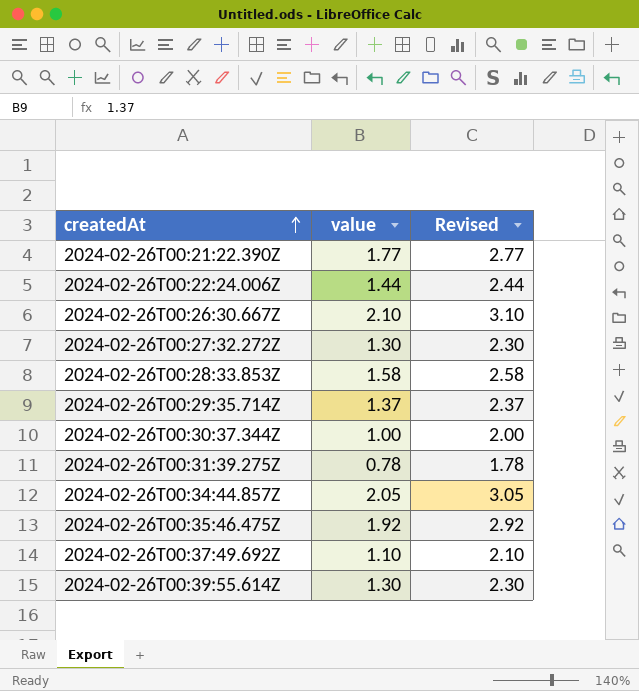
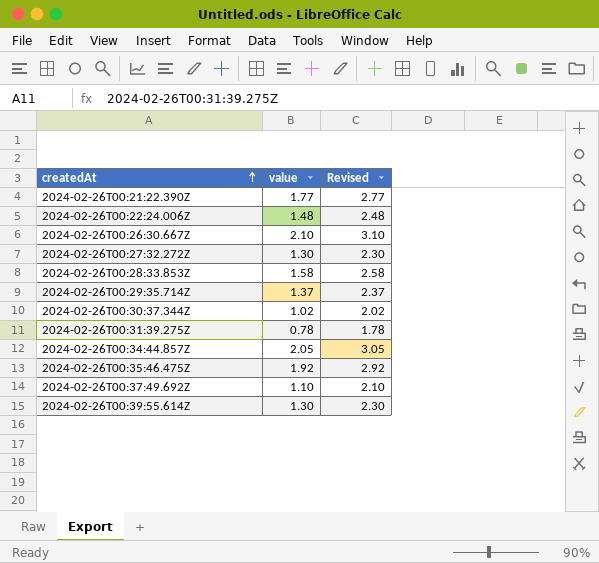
2024-02-26T00:22:24.006Z | value: 1.44 -> 1.48
2024-02-26T00:22:24.006Z | Revised: 2.44 -> 2.48
2024-02-26T00:30:37.344Z | value: 1.00 -> 1.02
2024-02-26T00:30:37.344Z | Revised: 2.00 -> 2.02

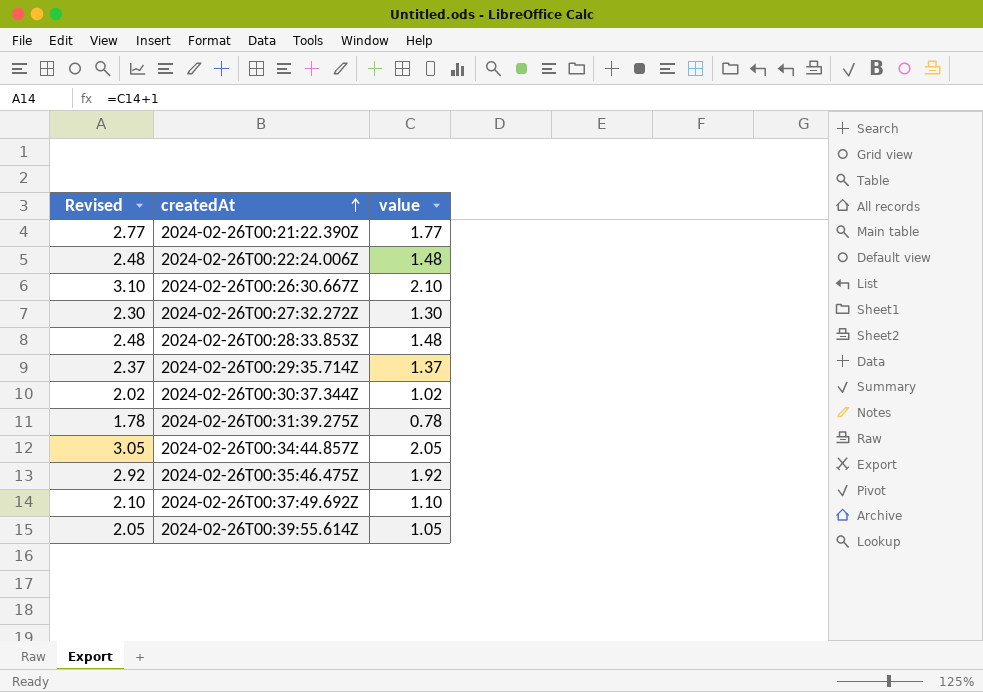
column Revised | position: 3 -> 1
2024-02-26T00:28:33.853Z | Revised: 2.58 -> 2.48
2024-02-26T00:28:33.853Z | value: 1.58 -> 1.48
2024-02-26T00:39:55.614Z | Revised: 2.30 -> 2.05
2024-02-26T00:39:55.614Z | value: 1.30 -> 1.05

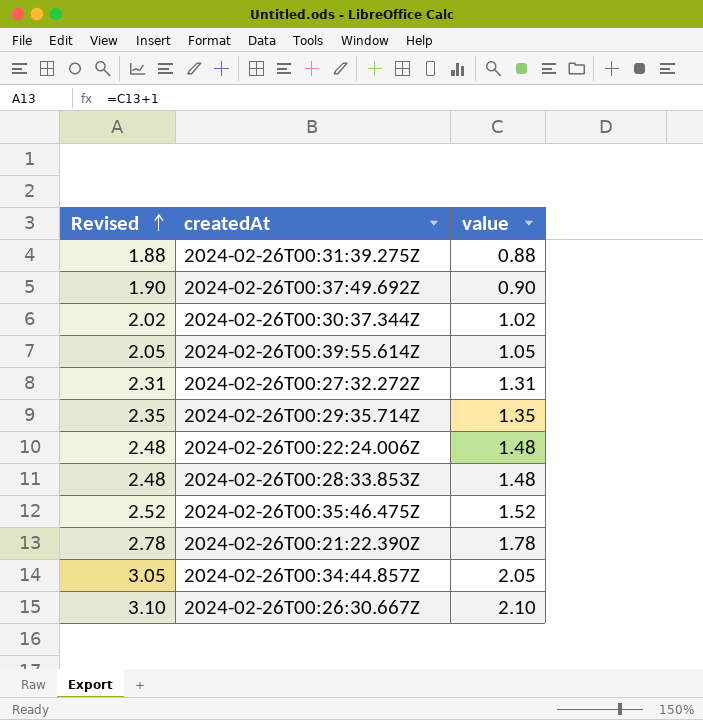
row order: createdAt ascending -> Revised ascending
2024-02-26T00:31:39.275Z | Revised: 1.78 -> 1.88
2024-02-26T00:31:39.275Z | value: 0.78 -> 0.88
2024-02-26T00:37:49.692Z | Revised: 2.10 -> 1.90
2024-02-26T00:37:49.692Z | value: 1.10 -> 0.90
2024-02-26T00:27:32.272Z | Revised: 2.30 -> 2.31
2024-02-26T00:27:32.272Z | value: 1.30 -> 1.31
2024-02-26T00:29:35.714Z | Revised: 2.37 -> 2.35
2024-02-26T00:29:35.714Z | value: 1.37 -> 1.35
2024-02-26T00:35:46.475Z | Revised: 2.92 -> 2.52
2024-02-26T00:35:46.475Z | value: 1.92 -> 1.52
2024-02-26T00:21:22.390Z | Revised: 2.77 -> 2.78
2024-02-26T00:21:22.390Z | value: 1.77 -> 1.78

